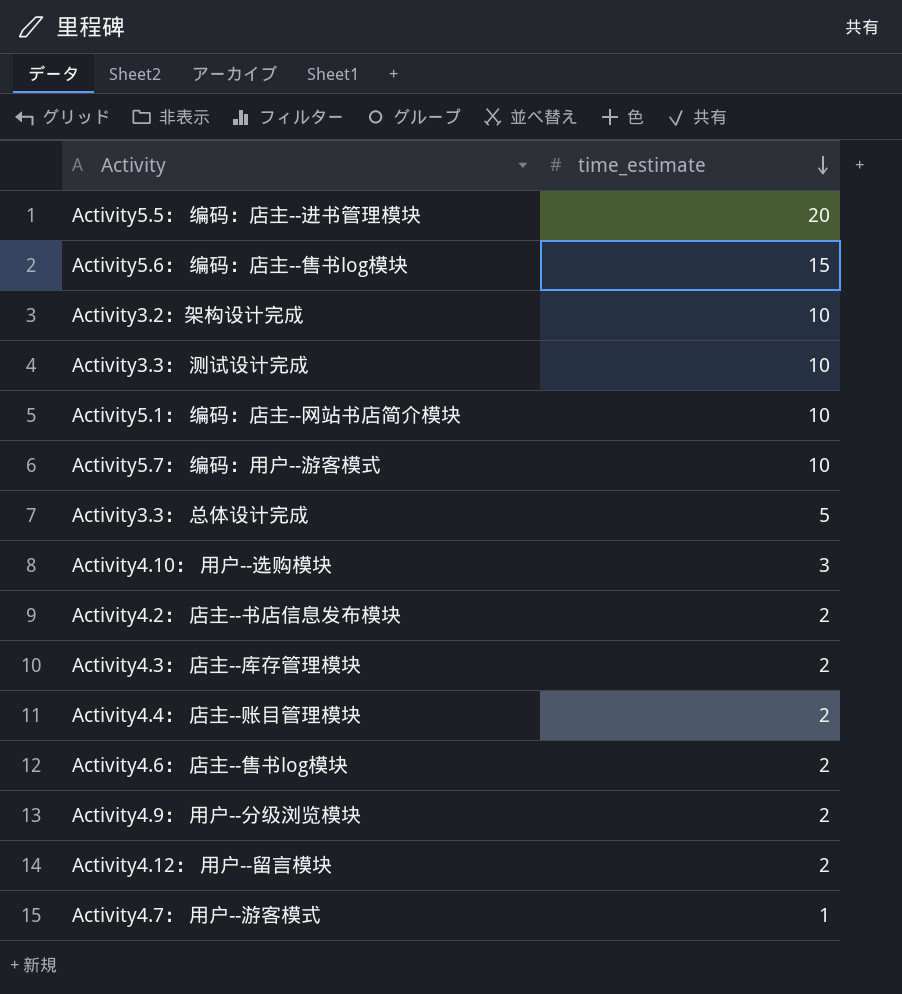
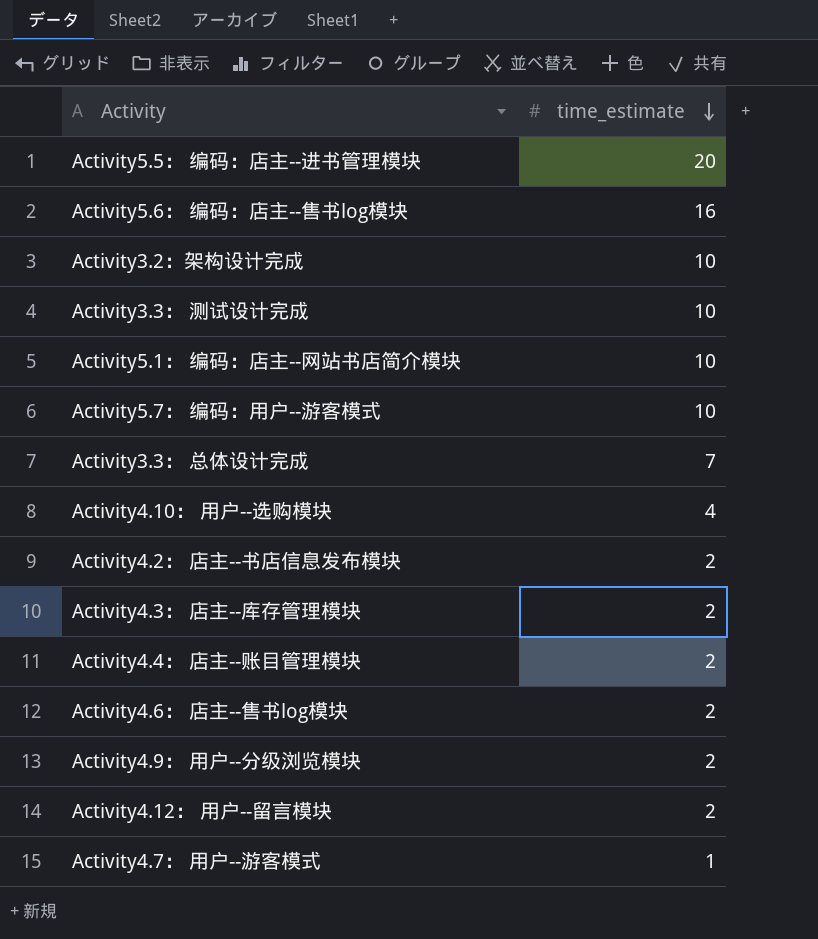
Activity5.6： 编码：店主--售书log模块 | time_estimate: 15 -> 16
Activity3.3： 总体设计完成 | time_estimate: 5 -> 7
Activity4.10： 用户--选购模块 | time_estimate: 3 -> 4

